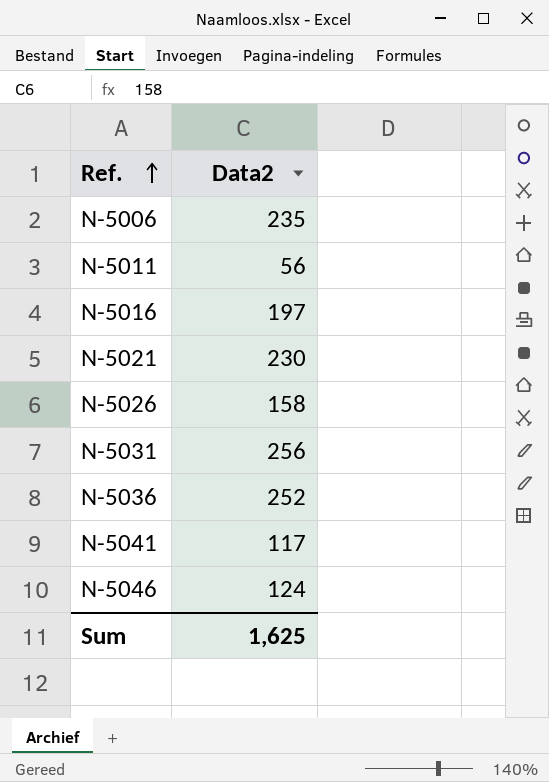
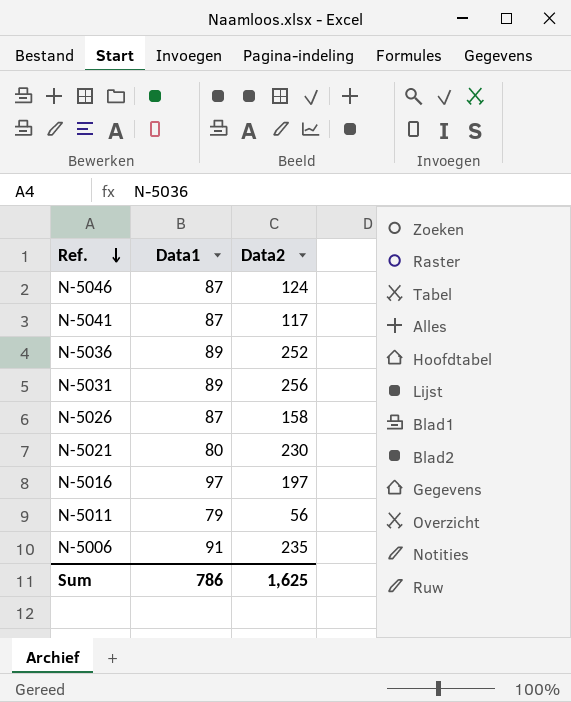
row order: Ref. ascending -> Ref. descending
column Data1 | position: none -> 2

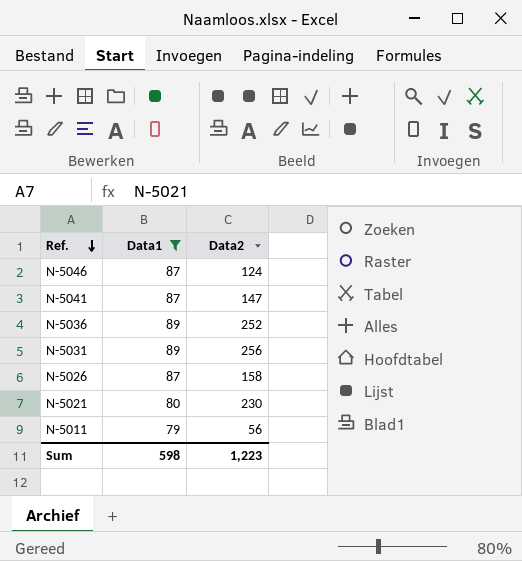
filter: none -> Data1 <= 89
N-5041 | Data2: 117 -> 147
Sum | Data1: 786 -> 598
Sum | Data2: 1,625 -> 1,223

